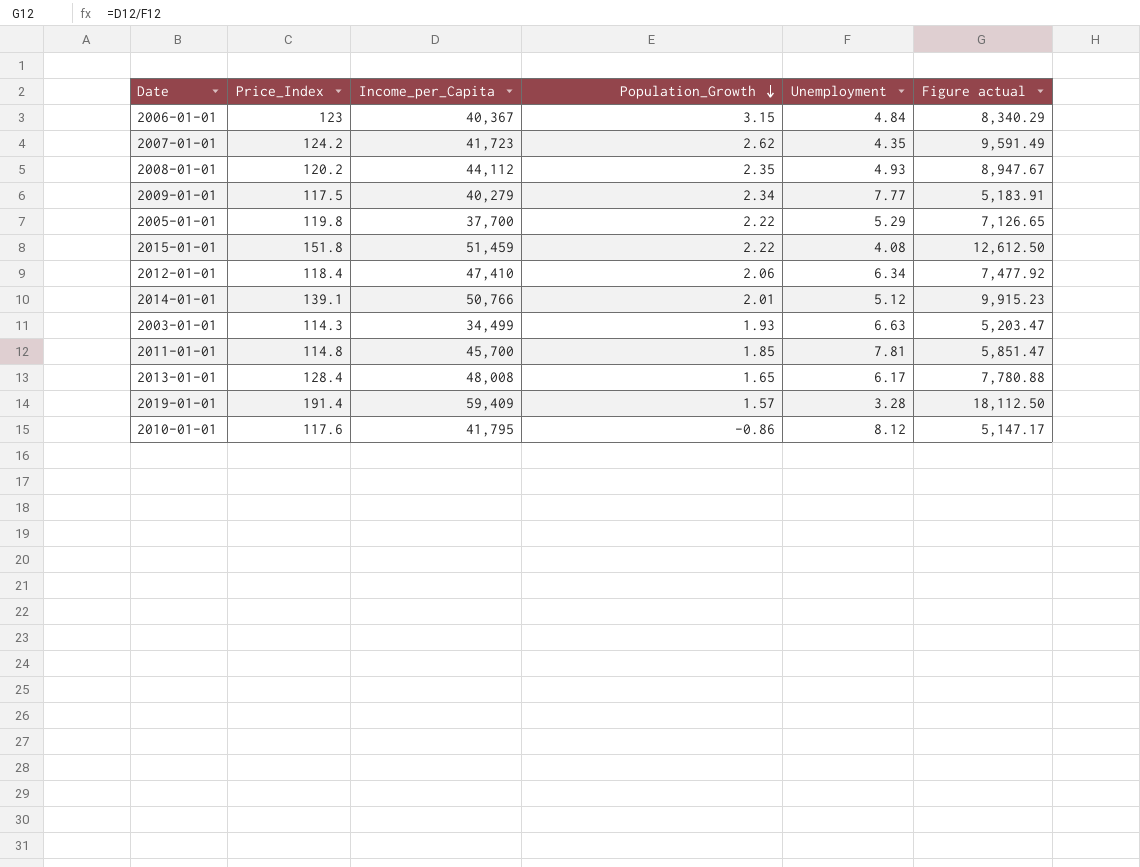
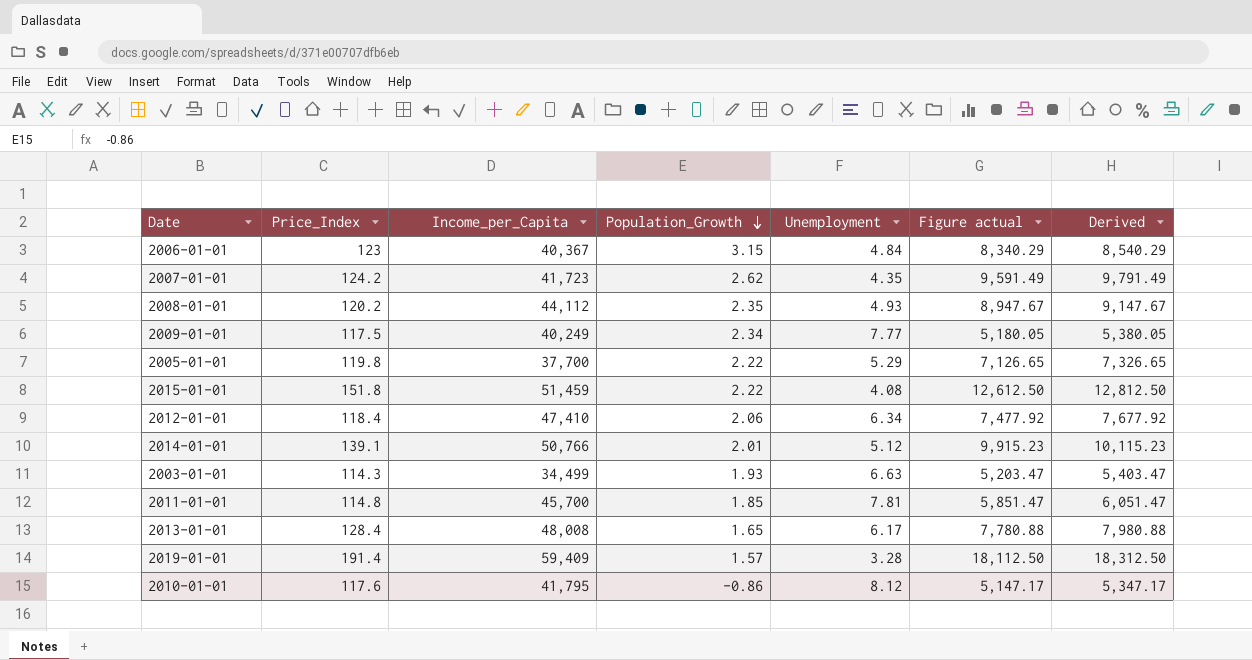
column Derived | formula: none -> [Figure actual] + 200
2009-01-01 | Income_per_Capita: 40,279 -> 40,249
2009-01-01 | Figure actual: 5,183.91 -> 5,180.05

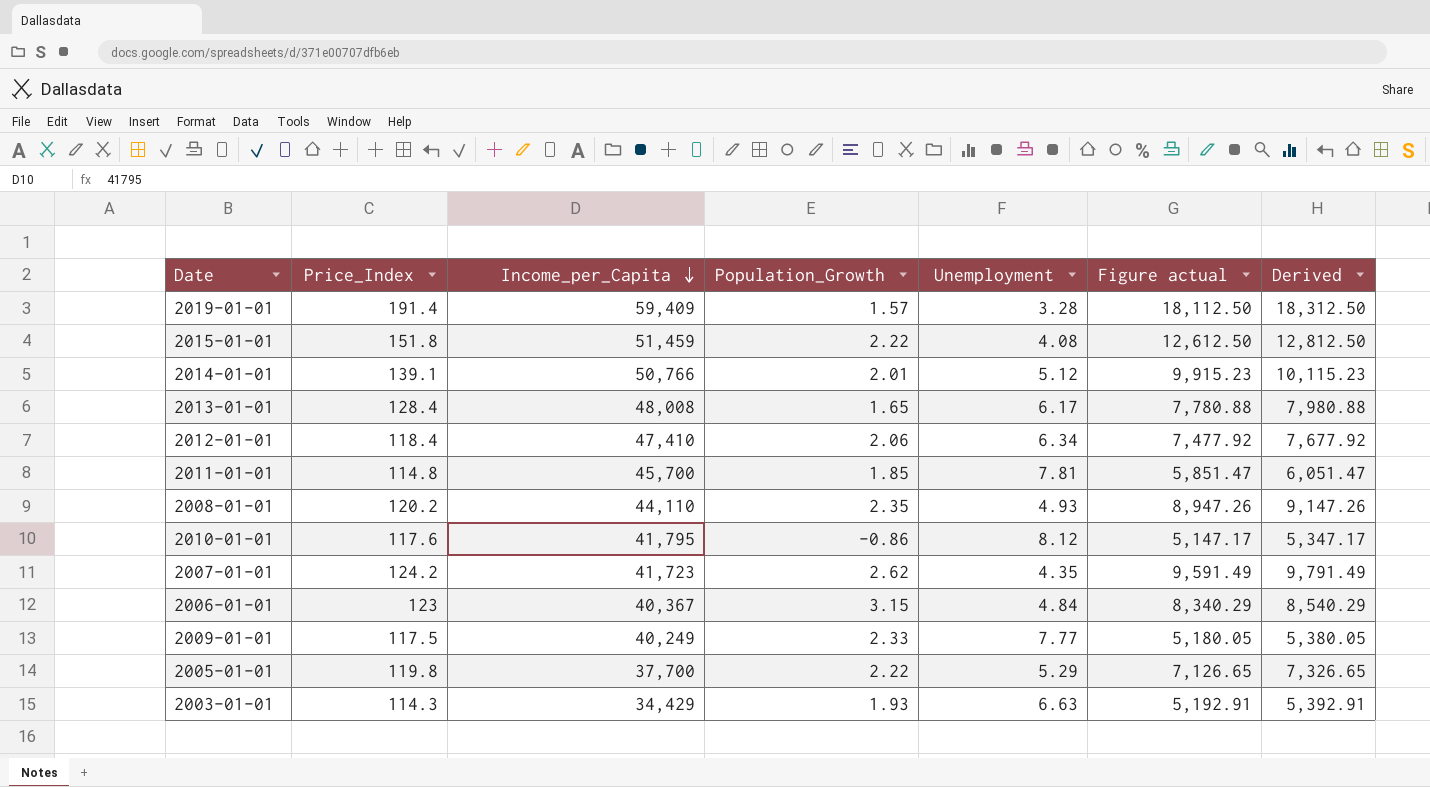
row order: Population_Growth descending -> Income_per_Capita descending
2008-01-01 | Income_per_Capita: 44,112 -> 44,110
2008-01-01 | Figure actual: 8,947.67 -> 8,947.26
2008-01-01 | Derived: 9,147.67 -> 9,147.26
2009-01-01 | Population_Growth: 2.34 -> 2.33
2003-01-01 | Income_per_Capita: 34,499 -> 34,429
2003-01-01 | Figure actual: 5,203.47 -> 5,192.91
2003-01-01 | Derived: 5,403.47 -> 5,392.91

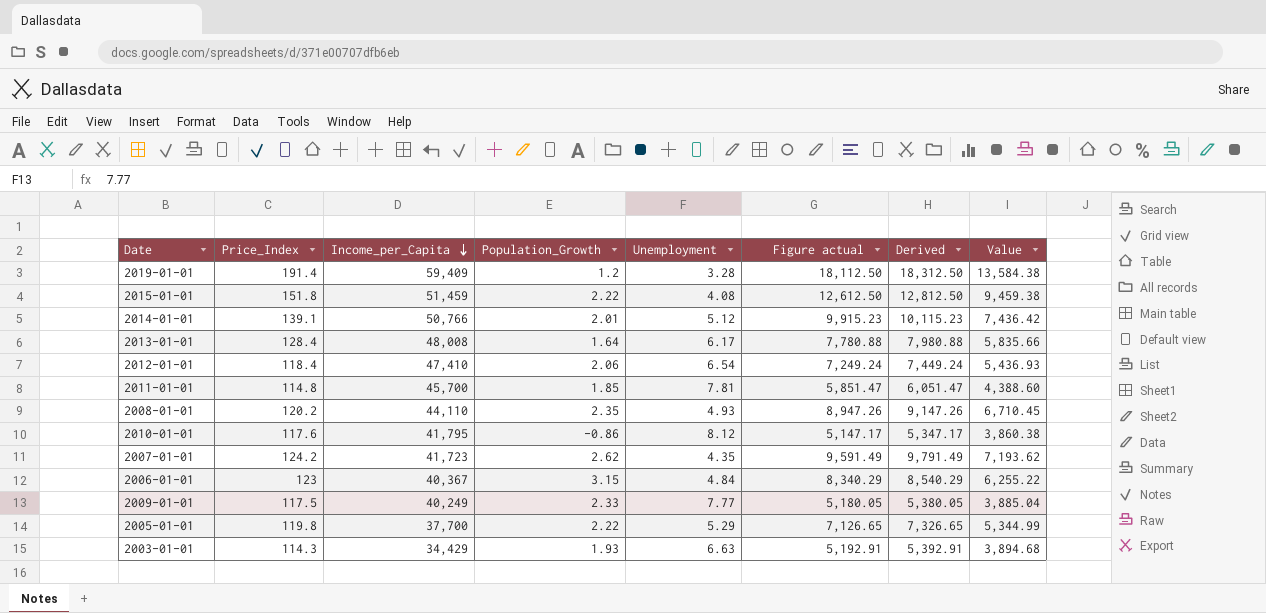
column Value | formula: none -> [Figure actual] * 0.75
2019-01-01 | Population_Growth: 1.57 -> 1.2
2013-01-01 | Population_Growth: 1.65 -> 1.64
2012-01-01 | Unemployment: 6.34 -> 6.54
2012-01-01 | Figure actual: 7,477.92 -> 7,249.24
2012-01-01 | Derived: 7,677.92 -> 7,449.24

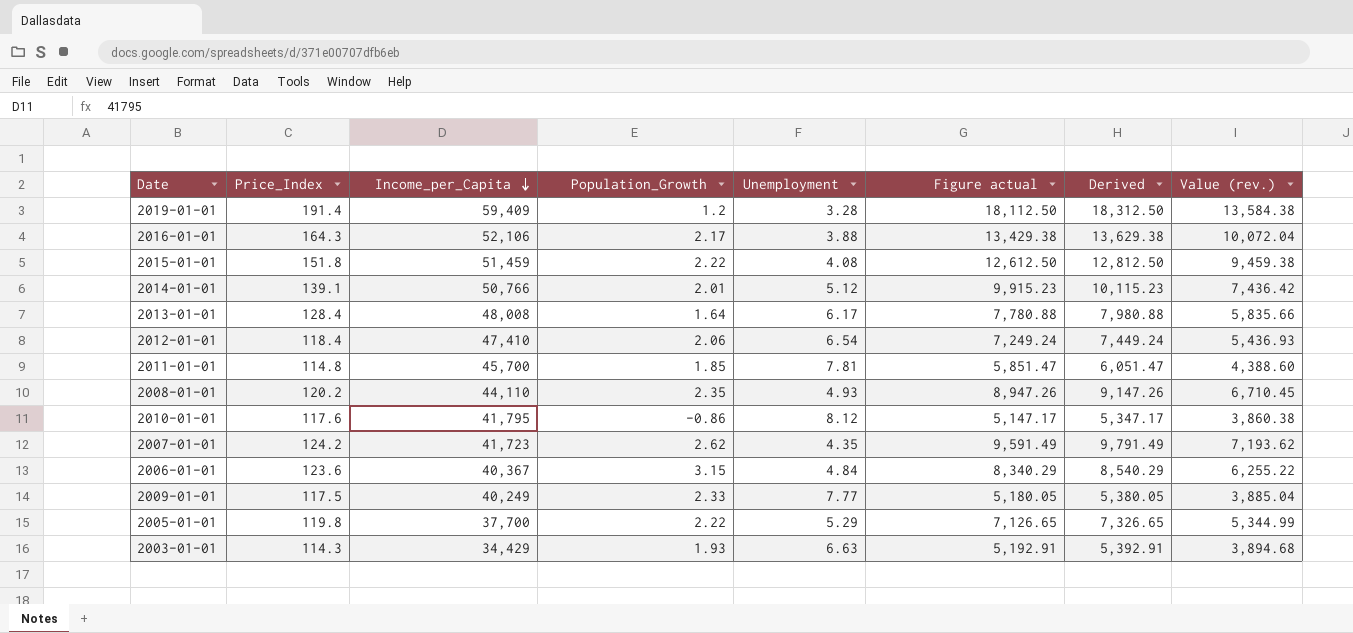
column name: Value -> Value (rev.)
row 2016-01-01: none -> 164.3 | 52,106 | 2.17 | 3.88 | 13,429.38 | 13,629.38 | 10,072.04
2006-01-01 | Price_Index: 123 -> 123.6

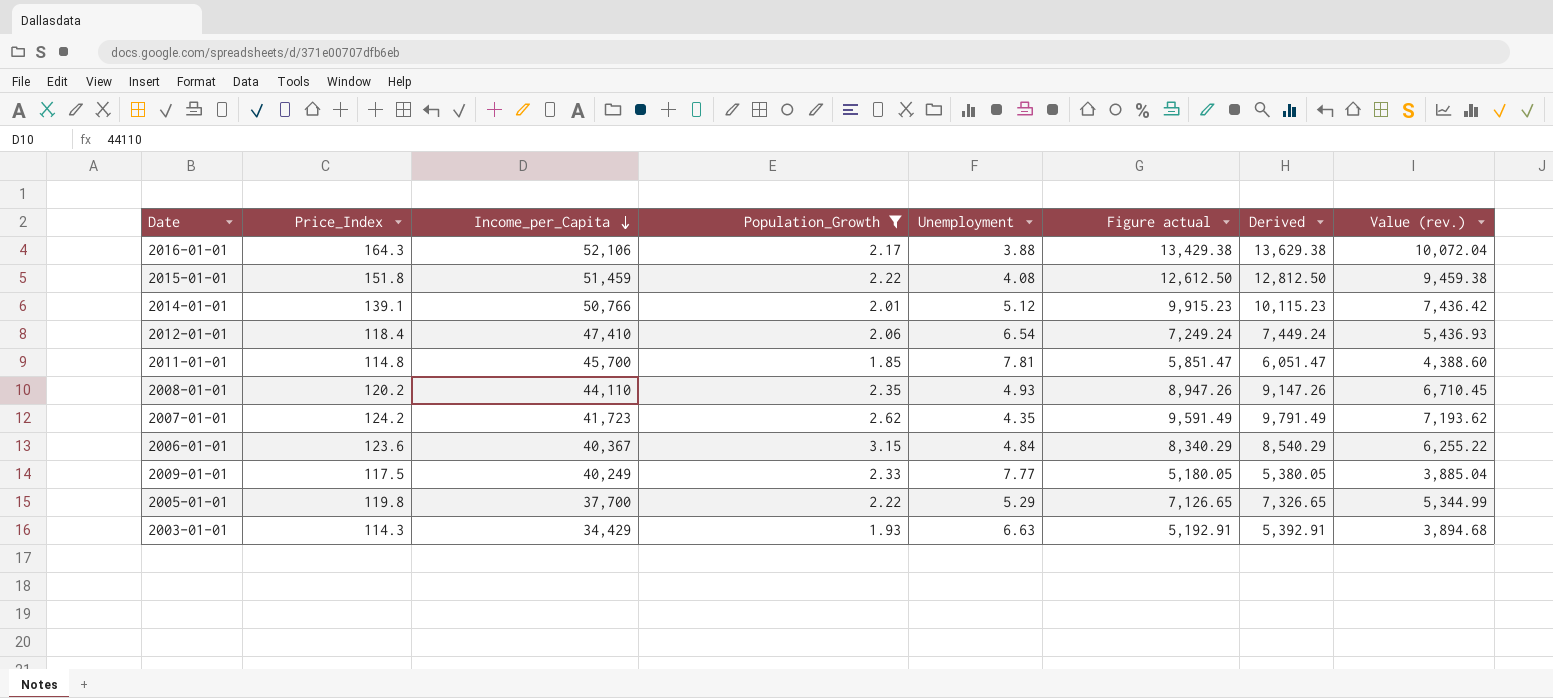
filter: none -> Population_Growth >= 1.85

